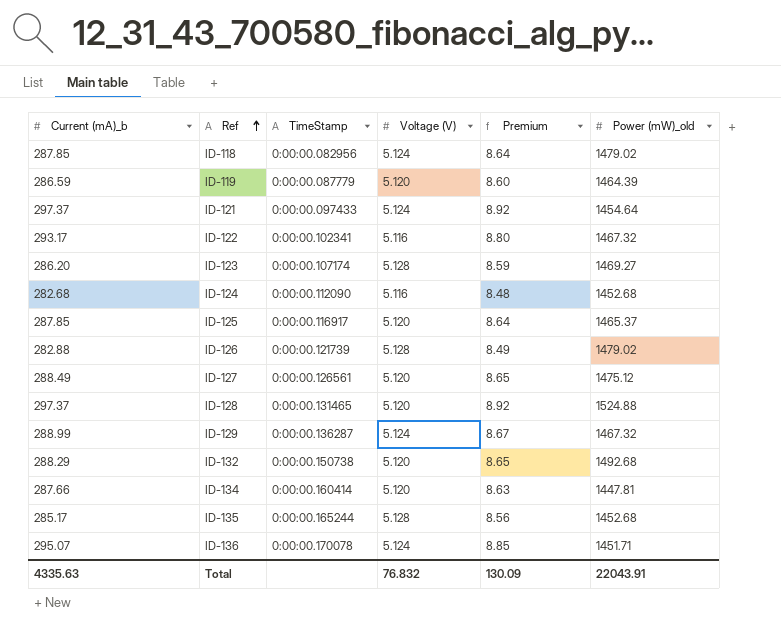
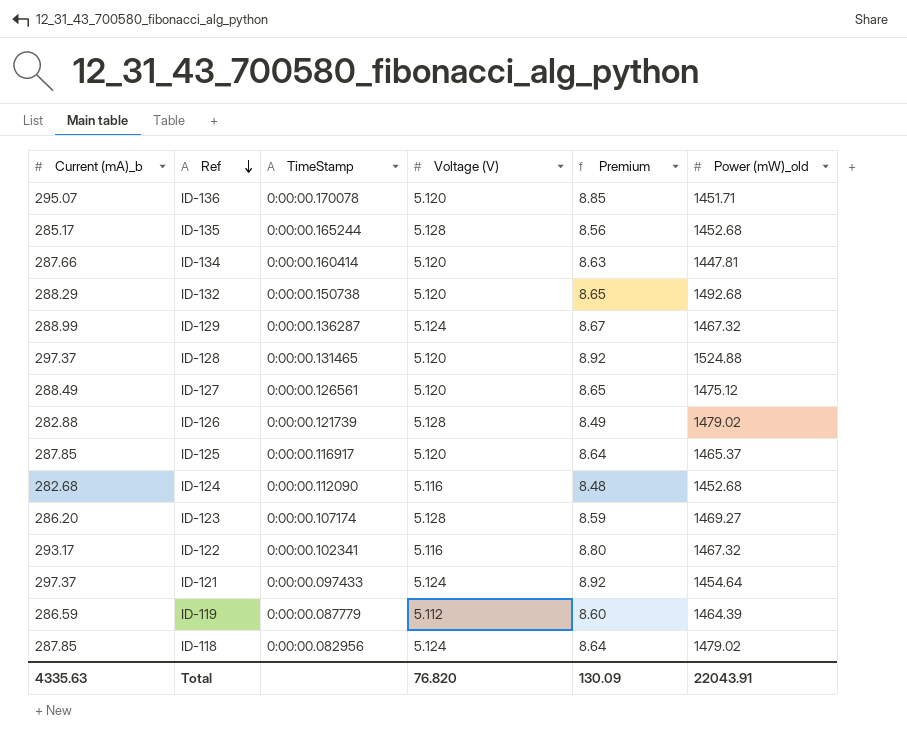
row order: Ref ascending -> Ref descending
ID-136 | Voltage (V): 5.124 -> 5.120
ID-119 | Voltage (V): 5.120 -> 5.112
Total | Voltage (V): 76.832 -> 76.820

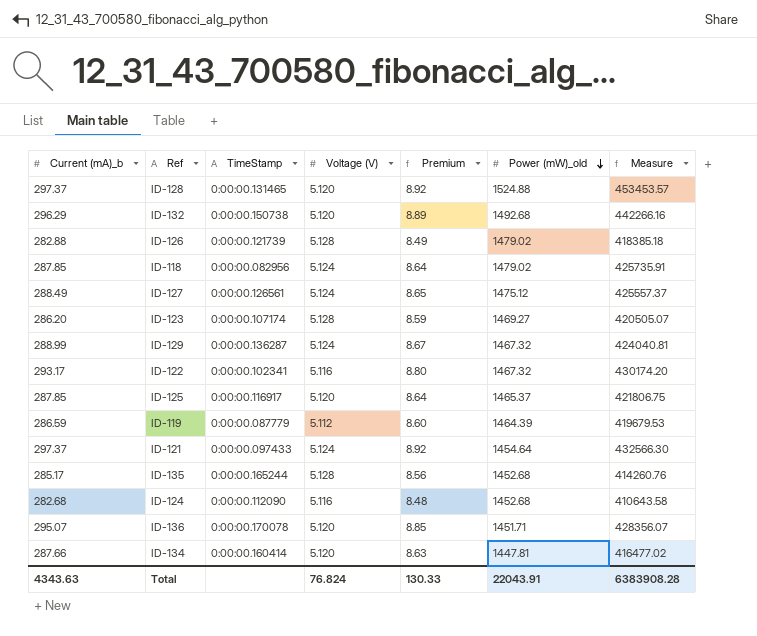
row order: Ref descending -> Power (mW)_old descending
column Measure | formula: none -> [Current (mA)_b] * [Power (mW)_old]
ID-132 | Current (mA)_b: 288.29 -> 296.29
ID-132 | Premium: 8.65 -> 8.89
ID-127 | Voltage (V): 5.120 -> 5.124
Total | Current (mA)_b: 4335.63 -> 4343.63
Total | Voltage (V): 76.820 -> 76.824
Total | Premium: 130.09 -> 130.33

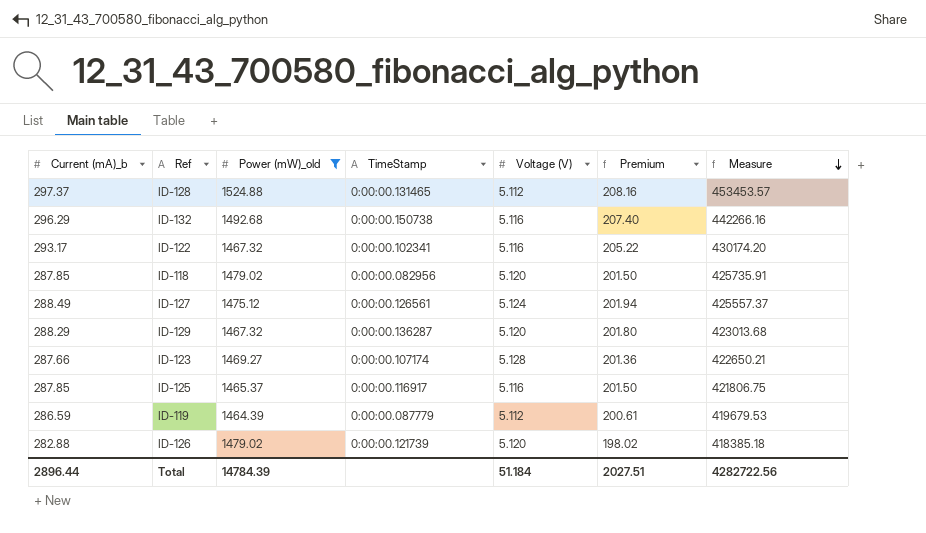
filter: none -> Power (mW)_old >= 1464.39
row order: Power (mW)_old descending -> Measure descending
column Power (mW)_old | position: 6 -> 3
column Premium | formula: [Current (mA)_b] * 0.03 -> [Current (mA)_b] * 0.7
ID-128 | Voltage (V): 5.120 -> 5.112
ID-132 | Voltage (V): 5.120 -> 5.116
ID-118 | Voltage (V): 5.124 -> 5.120
ID-129 | Current (mA)_b: 288.99 -> 288.29
ID-129 | Voltage (V): 5.124 -> 5.120
ID-129 | Measure: 424040.81 -> 423013.68
ID-123 | Current (mA)_b: 286.20 -> 287.66
ID-123 | Measure: 420505.07 -> 422650.21
ID-125 | Voltage (V): 5.120 -> 5.116
ID-126 | Voltage (V): 5.128 -> 5.120
Total | Current (mA)_b: 4343.63 -> 2896.44
Total | Power (mW)_old: 22043.91 -> 14784.39
Total | Voltage (V): 76.824 -> 51.184
Total | Premium: 130.33 -> 2027.51
Total | Measure: 6383908.28 -> 4282722.56

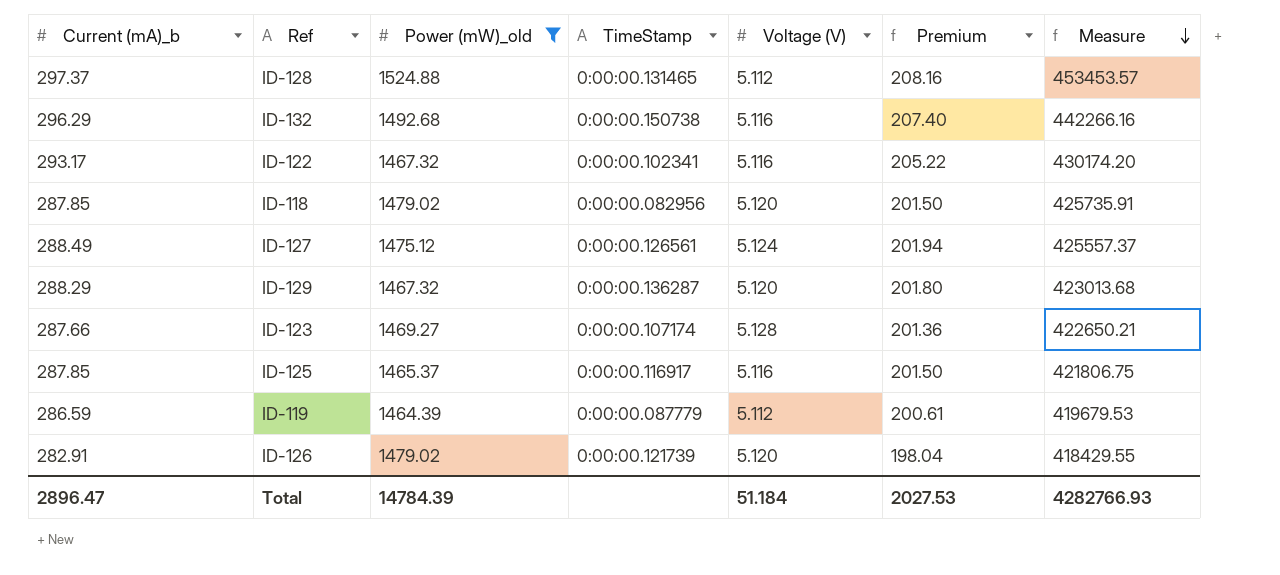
ID-126 | Current (mA)_b: 282.88 -> 282.91
ID-126 | Premium: 198.02 -> 198.04
ID-126 | Measure: 418385.18 -> 418429.55
Total | Current (mA)_b: 2896.44 -> 2896.47
Total | Premium: 2027.51 -> 2027.53
Total | Measure: 4282722.56 -> 4282766.93

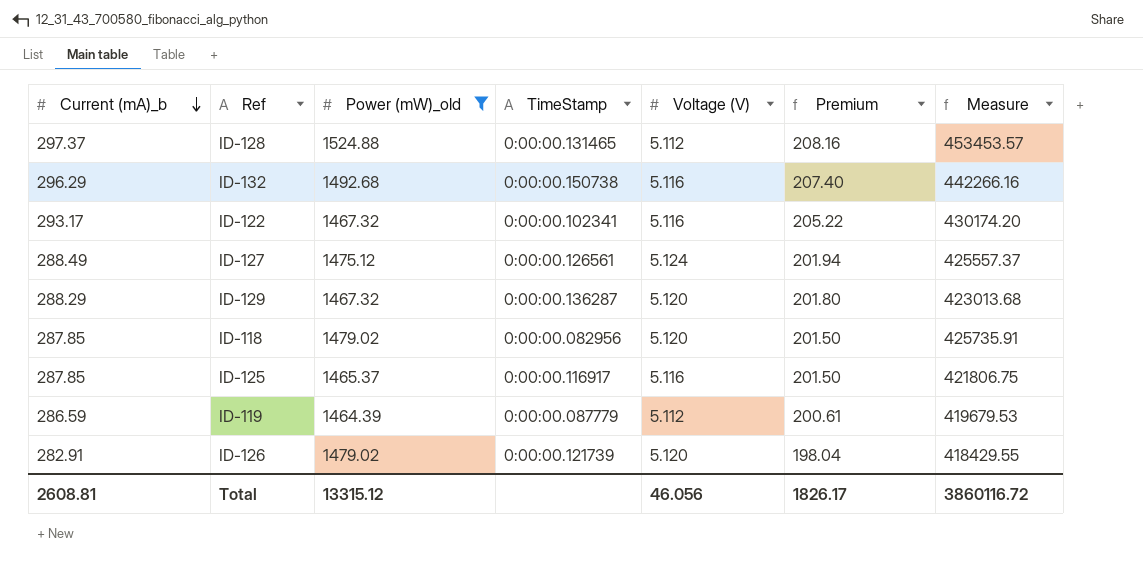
row order: Measure descending -> Current (mA)_b descending
row ID-123: 287.66 | 1469.27 | 0:00:00.107174 | 5.128 | 201.36 | 422650.21 -> none
Total | Current (mA)_b: 2896.47 -> 2608.81
Total | Power (mW)_old: 14784.39 -> 13315.12
Total | Voltage (V): 51.184 -> 46.056
Total | Premium: 2027.53 -> 1826.17
Total | Measure: 4282766.93 -> 3860116.72

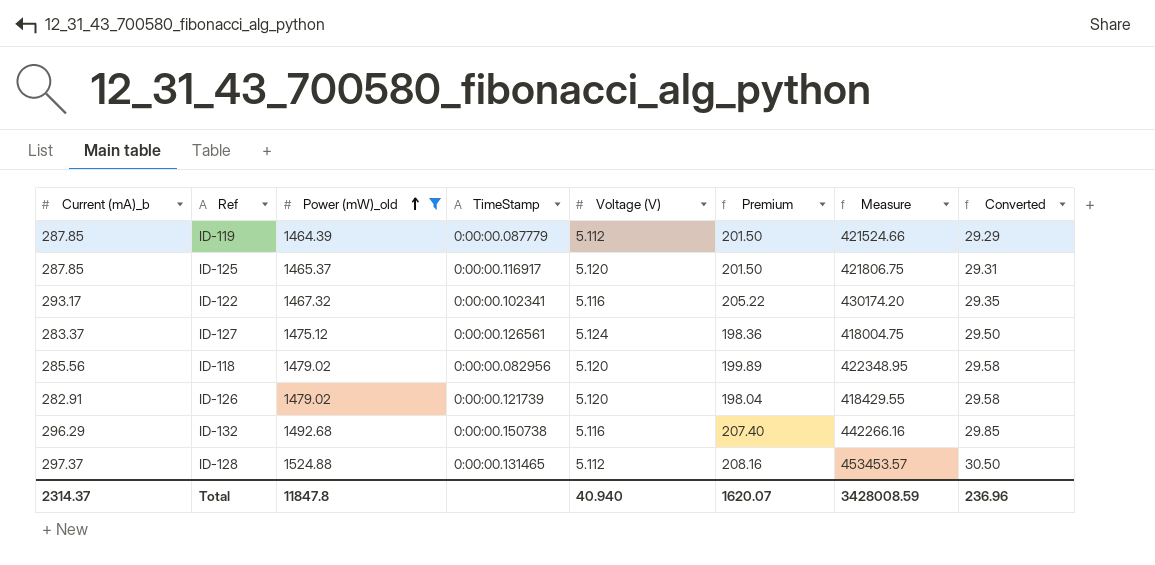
row order: Current (mA)_b descending -> Power (mW)_old ascending
column Converted | formula: none -> [Power (mW)_old] * 0.02
row ID-129: 288.29 | 1467.32 | 0:00:00.136287 | 5.120 | 201.80 | 423013.68 -> none
ID-119 | Current (mA)_b: 286.59 -> 287.85
ID-119 | Premium: 200.61 -> 201.50
ID-119 | Measure: 419679.53 -> 421524.66
ID-125 | Voltage (V): 5.116 -> 5.120
ID-127 | Current (mA)_b: 288.49 -> 283.37
ID-127 | Premium: 201.94 -> 198.36
ID-127 | Measure: 425557.37 -> 418004.75
ID-118 | Current (mA)_b: 287.85 -> 285.56
ID-118 | Premium: 201.50 -> 199.89
ID-118 | Measure: 425735.91 -> 422348.95
Total | Current (mA)_b: 2608.81 -> 2314.37
Total | Power (mW)_old: 13315.12 -> 11847.8
Total | Voltage (V): 46.056 -> 40.940
Total | Premium: 1826.17 -> 1620.07
Total | Measure: 3860116.72 -> 3428008.59

